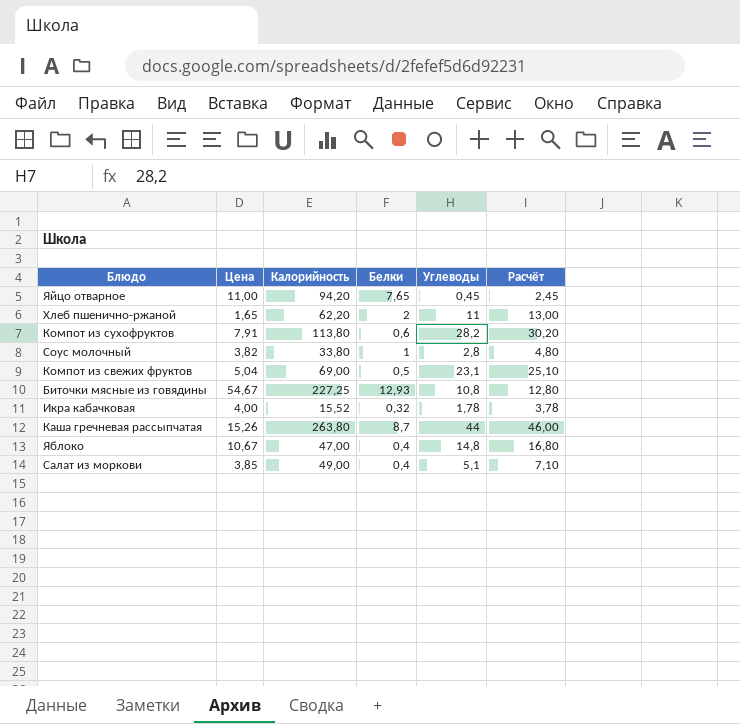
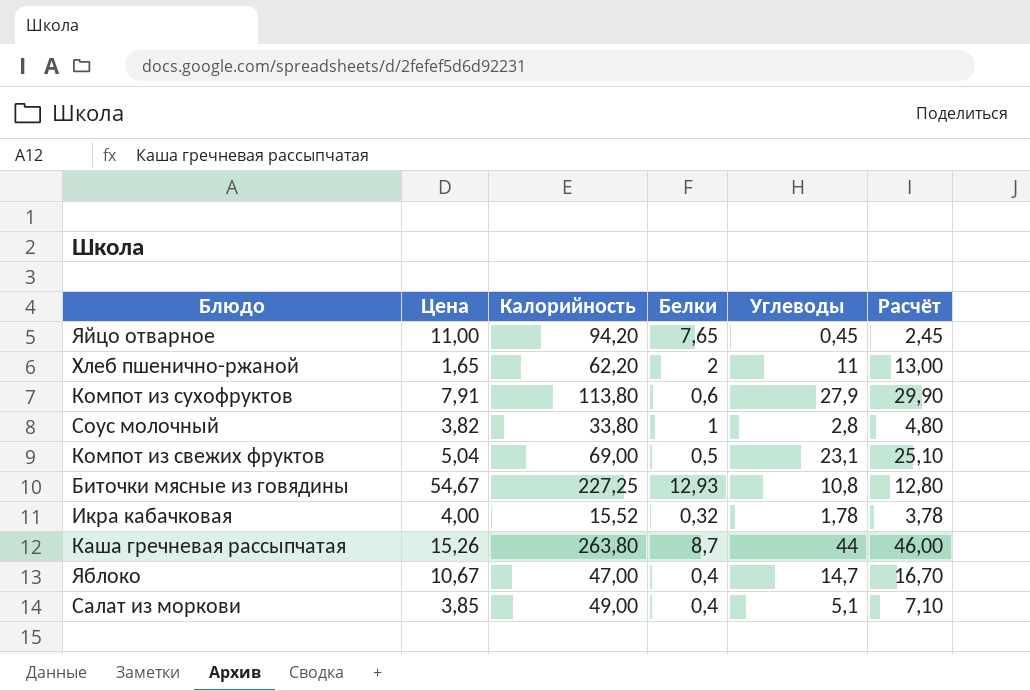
Компот из сухофруктов | Углеводы: 28,2 -> 27,9
Компот из сухофруктов | Расчёт: 30,20 -> 29,90
Яблоко | Углеводы: 14,8 -> 14,7
Яблоко | Расчёт: 16,80 -> 16,70

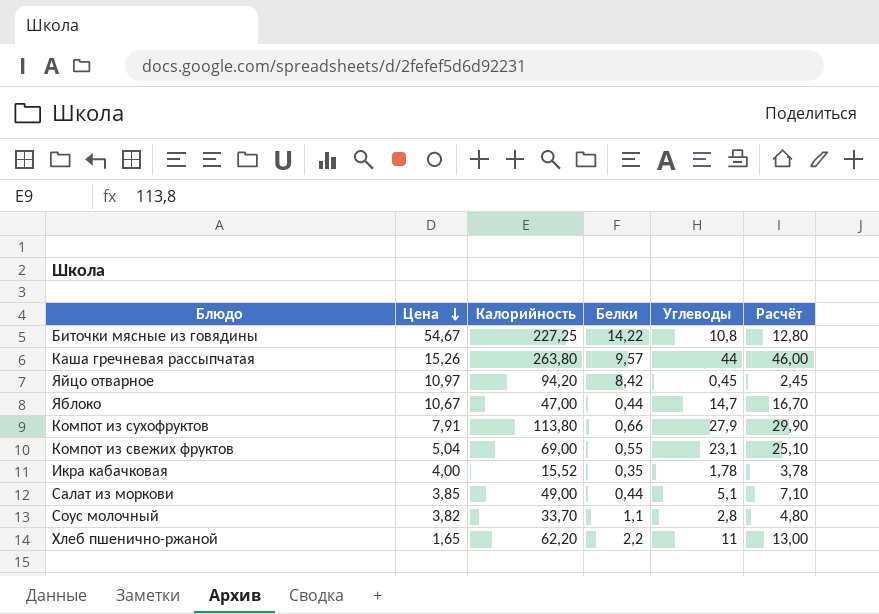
row order: none -> Цена descending
Биточки мясные из говядины | Белки: 12,93 -> 14,22
Каша гречневая рассыпчатая | Белки: 8,7 -> 9,57
Яйцо отварное | Цена: 11,00 -> 10,97
Яйцо отварное | Белки: 7,65 -> 8,42
Яблоко | Белки: 0,4 -> 0,44
Компот из сухофруктов | Белки: 0,6 -> 0,66
Компот из свежих фруктов | Белки: 0,5 -> 0,55
Икра кабачковая | Белки: 0,32 -> 0,35
Салат из моркови | Белки: 0,4 -> 0,44
Соус молочный | Калорийность: 33,80 -> 33,70
Соус молочный | Белки: 1 -> 1,1
Хлеб пшенично-ржаной | Белки: 2 -> 2,2

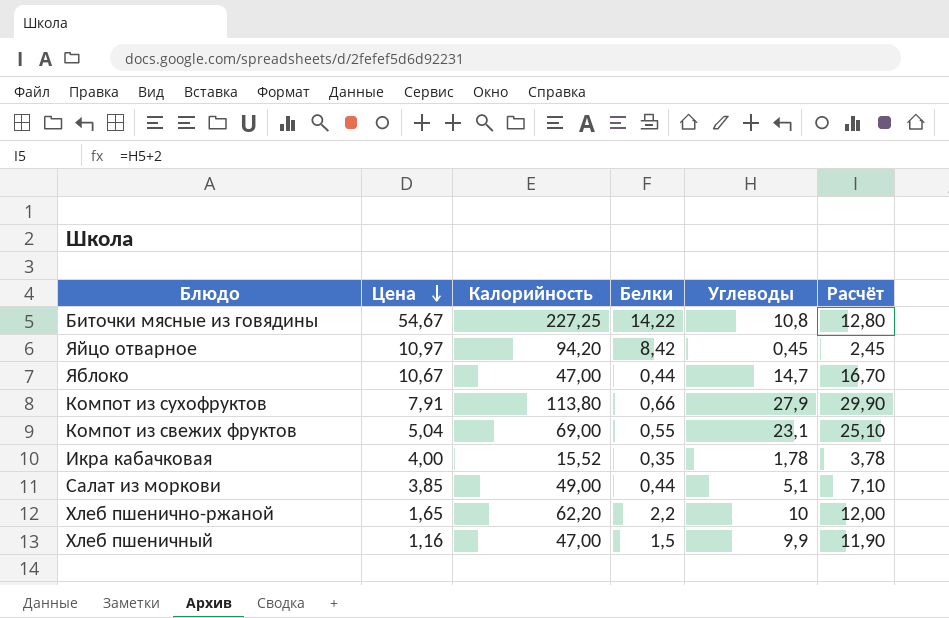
row Каша гречневая рассыпчатая: 15,26 | 263,80 | 9,57 | 44 | 46,00 -> none
row Соус молочный: 3,82 | 33,70 | 1,1 | 2,8 | 4,80 -> none
Хлеб пшенично-ржаной | Углеводы: 11 -> 10
Хлеб пшенично-ржаной | Расчёт: 13,00 -> 12,00
row Хлеб пшеничный: none -> 1,16 | 47,00 | 1,5 | 9,9 | 11,90

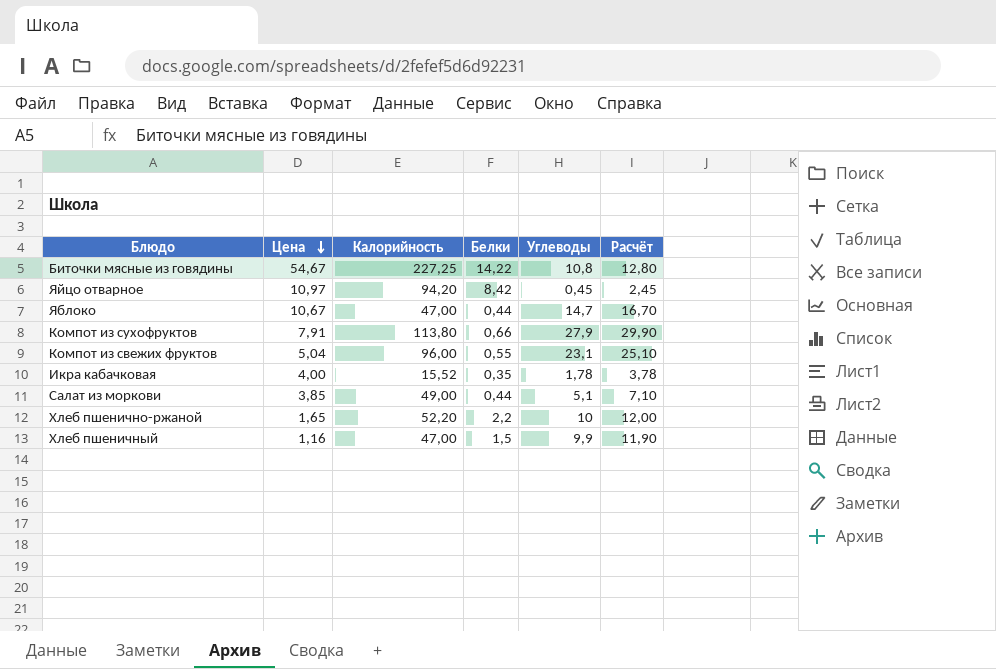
Компот из свежих фруктов | Калорийность: 69,00 -> 96,00
Хлеб пшенично-ржаной | Калорийность: 62,20 -> 52,20

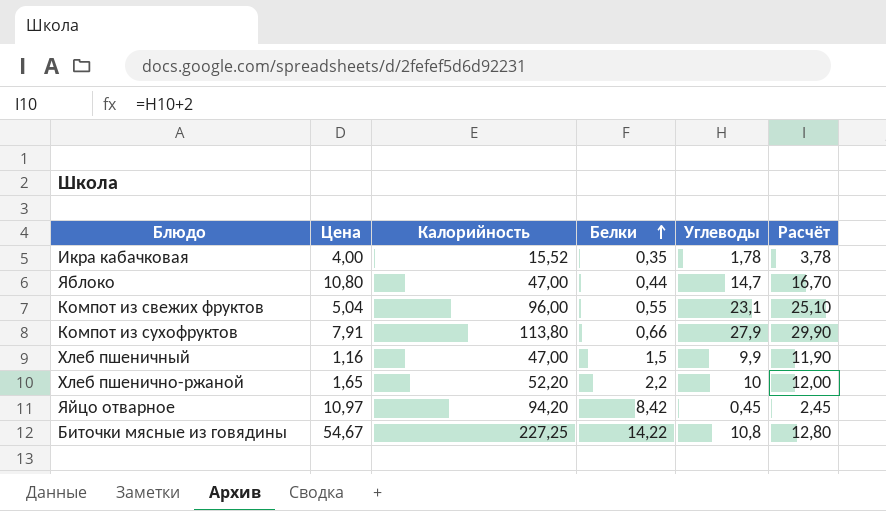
row order: Цена descending -> Белки ascending
row Салат из моркови: 3,85 | 49,00 | 0,44 | 5,1 | 7,10 -> none
Яблоко | Цена: 10,67 -> 10,80

